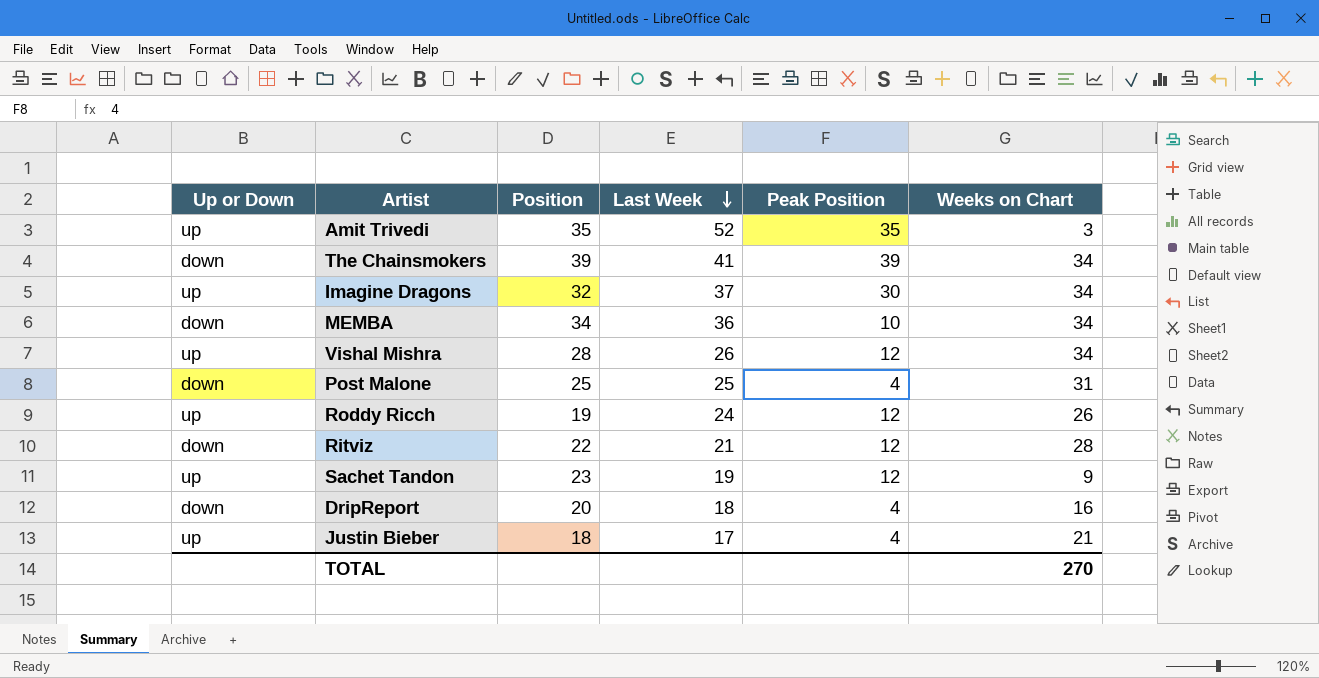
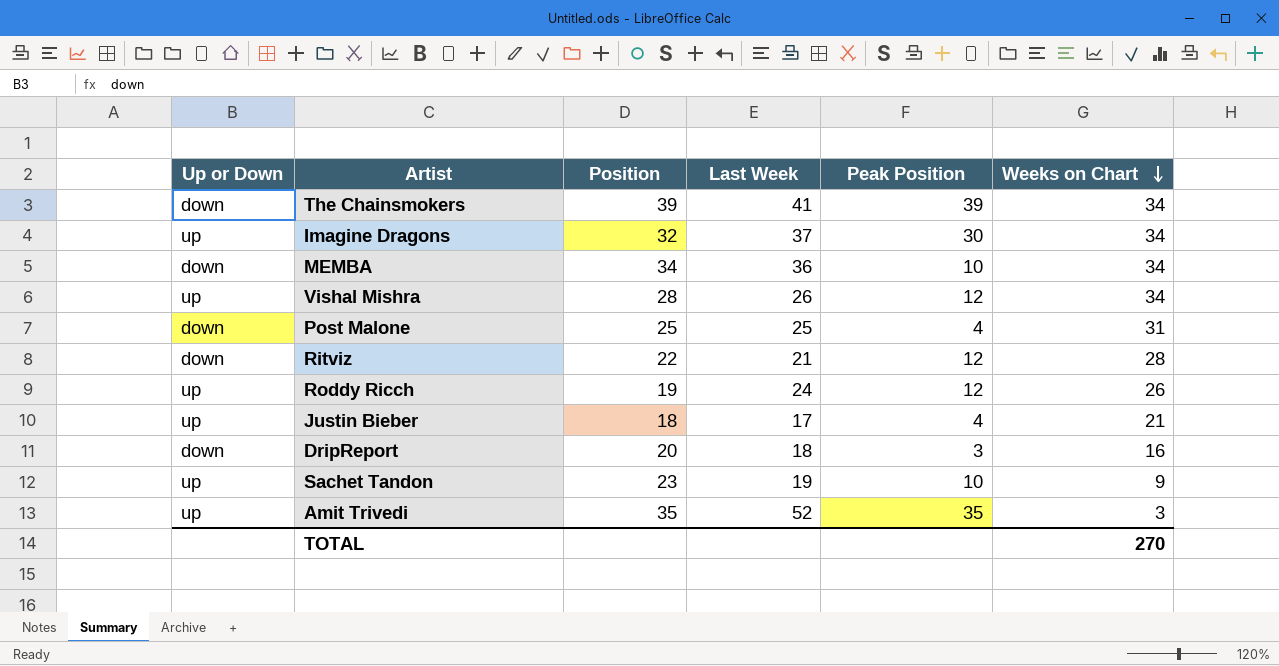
row order: Last Week descending -> Weeks on Chart descending
DripReport | Peak Position: 4 -> 3
Sachet Tandon | Peak Position: 12 -> 10

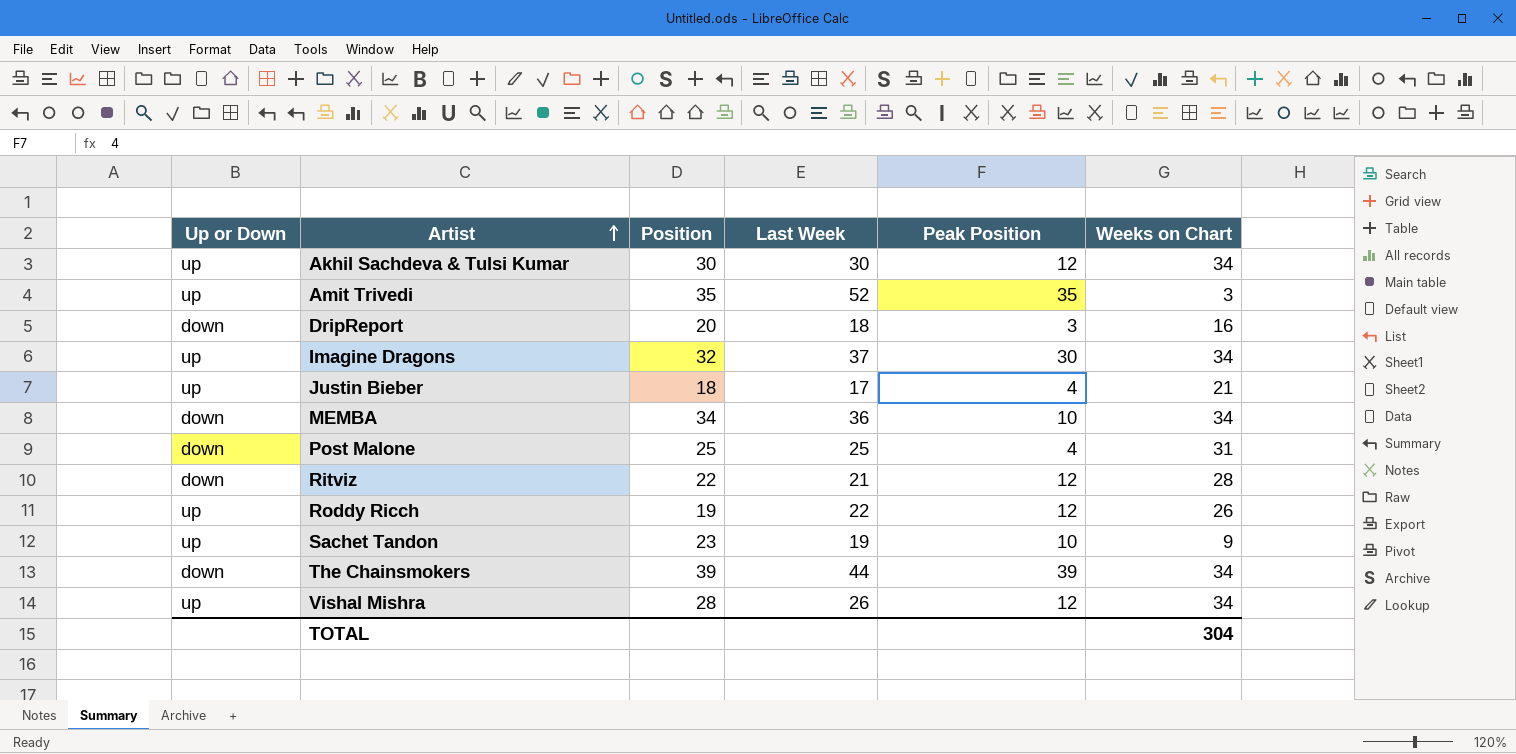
row order: Weeks on Chart descending -> Artist ascending
row Akhil Sachdeva & Tulsi Kumar: none -> up | 30 | 30 | 12 | 34
Roddy Ricch | Last Week: 24 -> 22
The Chainsmokers | Last Week: 41 -> 44
TOTAL | Weeks on Chart: 270 -> 304

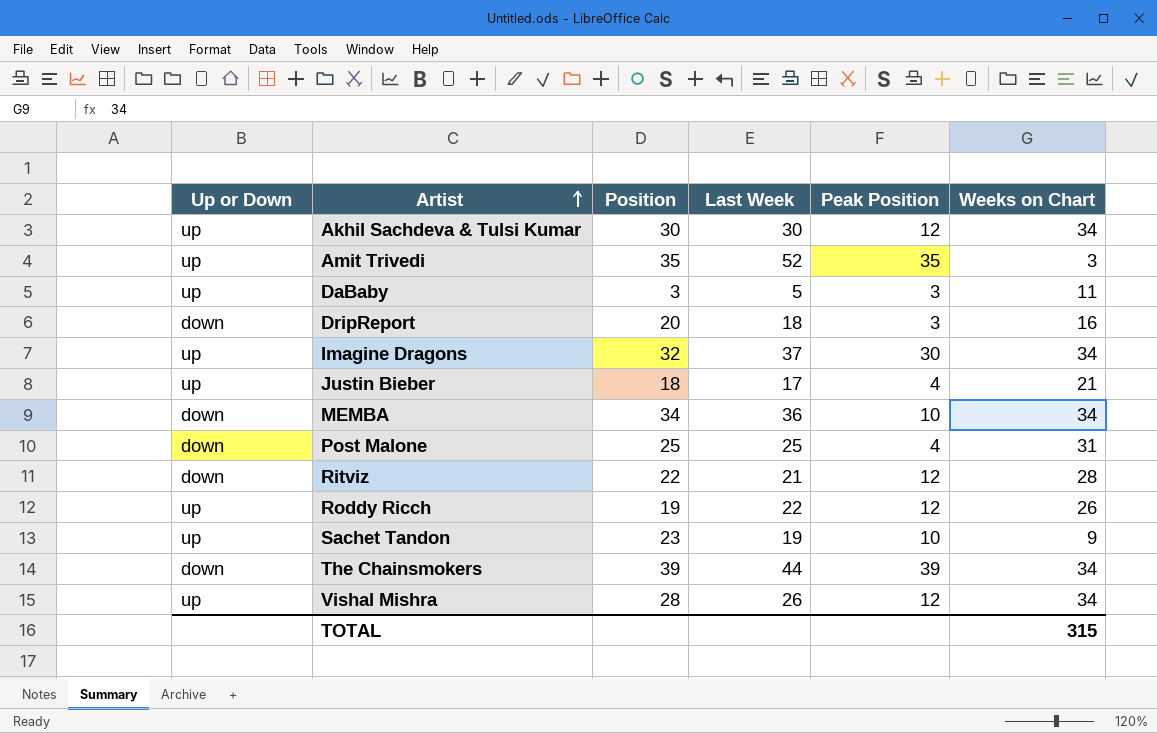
row DaBaby: none -> up | 3 | 5 | 3 | 11
TOTAL | Weeks on Chart: 304 -> 315

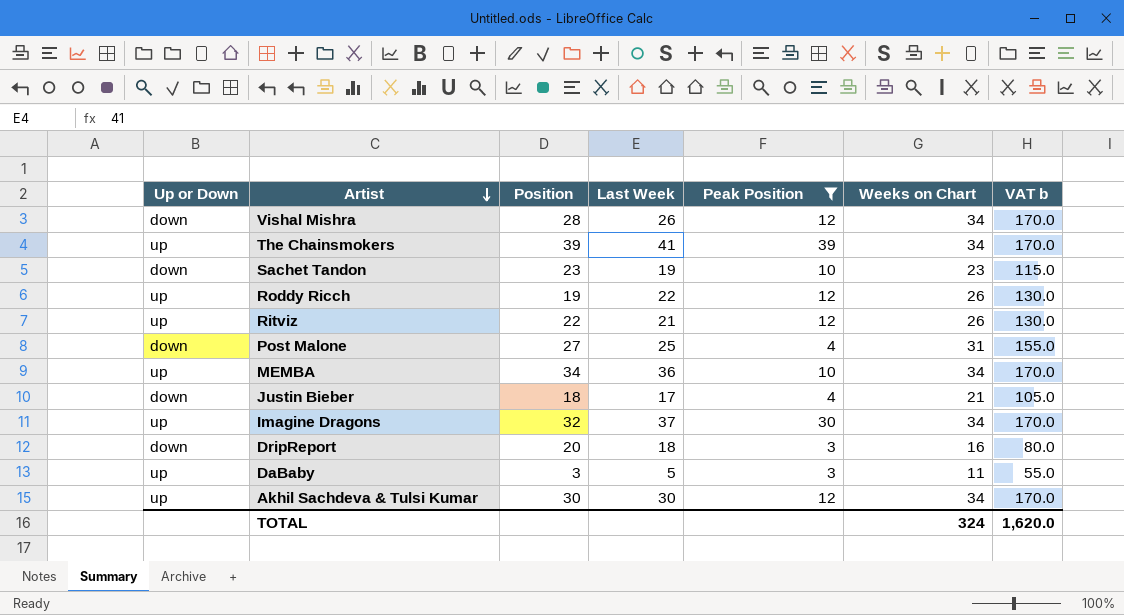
filter: none -> Peak Position != 35
row order: Artist ascending -> Artist descending
column VAT b | formula: none -> [Weeks on Chart] * 5
Vishal Mishra | Up or Down: up -> down
The Chainsmokers | Up or Down: down -> up
The Chainsmokers | Last Week: 44 -> 41
Sachet Tandon | Up or Down: up -> down
Sachet Tandon | Weeks on Chart: 9 -> 23
Ritviz | Up or Down: down -> up
Ritviz | Weeks on Chart: 28 -> 26
Post Malone | Position: 25 -> 27
MEMBA | Up or Down: down -> up
Justin Bieber | Up or Down: up -> down
TOTAL | Weeks on Chart: 315 -> 324

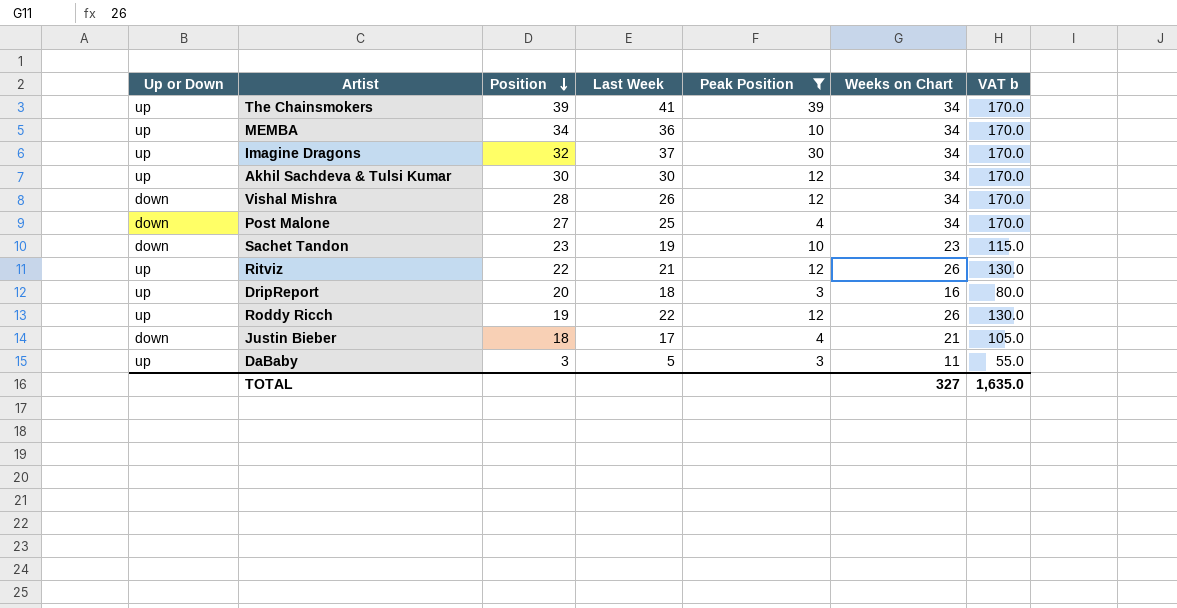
row order: Artist descending -> Position descending
Post Malone | Weeks on Chart: 31 -> 34
Post Malone | VAT b: 155.0 -> 170.0
DripReport | Up or Down: down -> up
TOTAL | Weeks on Chart: 324 -> 327
TOTAL | VAT b: 1,620.0 -> 1,635.0

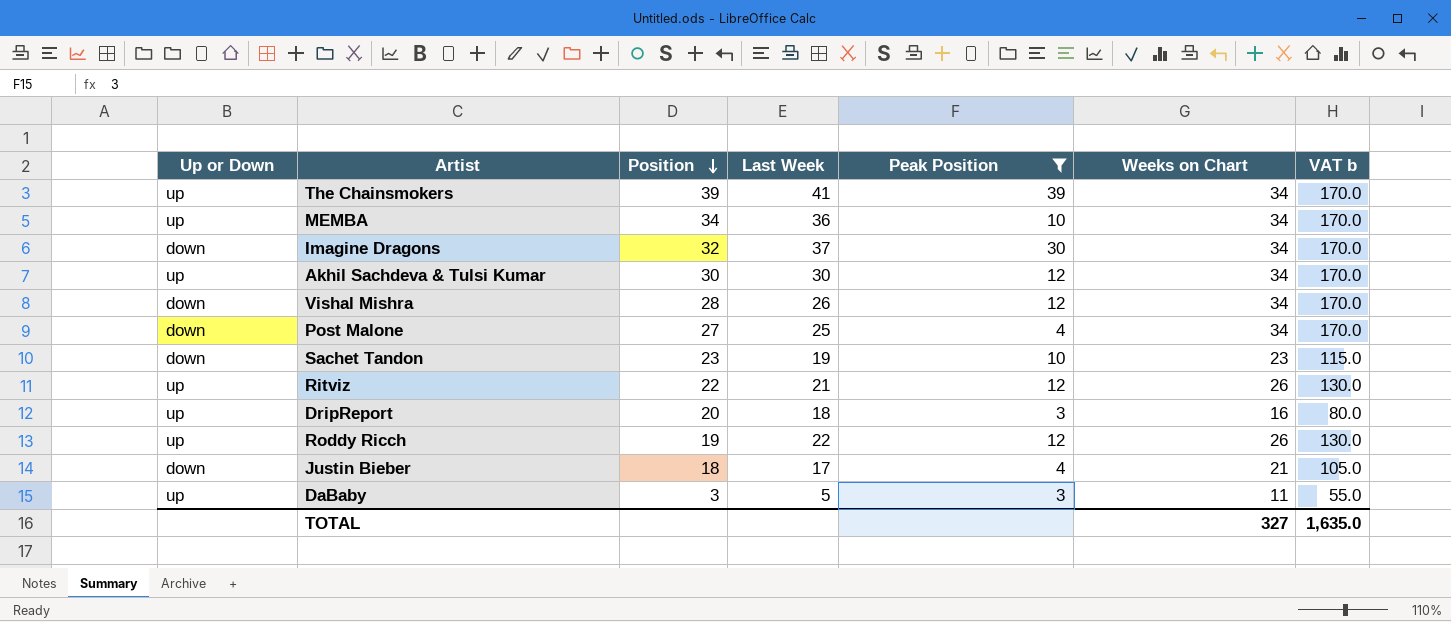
Imagine Dragons | Up or Down: up -> down

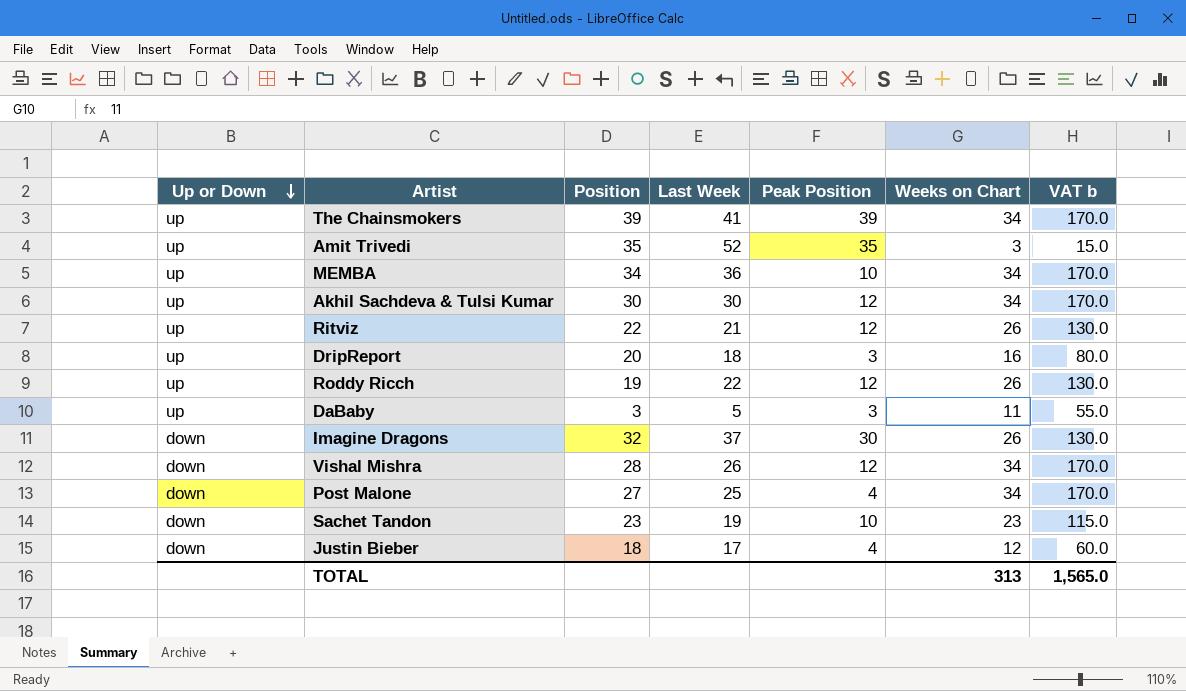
filter: Peak Position != 35 -> none
row order: Position descending -> Up or Down descending
Imagine Dragons | Weeks on Chart: 34 -> 26
Imagine Dragons | VAT b: 170.0 -> 130.0
Justin Bieber | Weeks on Chart: 21 -> 12
Justin Bieber | VAT b: 105.0 -> 60.0
TOTAL | Weeks on Chart: 327 -> 313
TOTAL | VAT b: 1,635.0 -> 1,565.0

